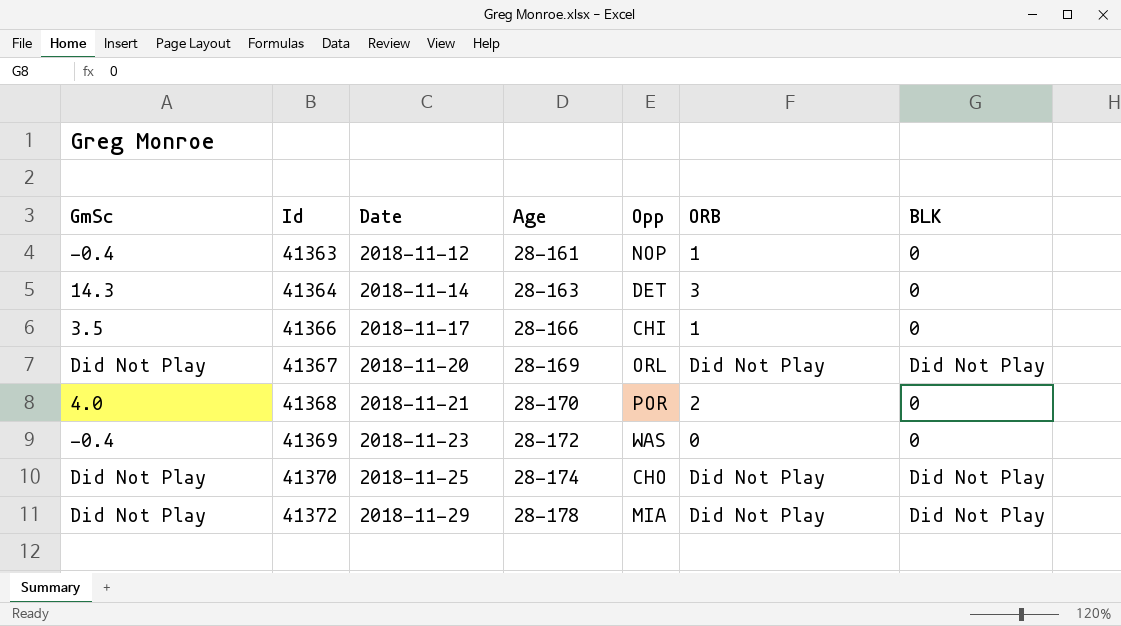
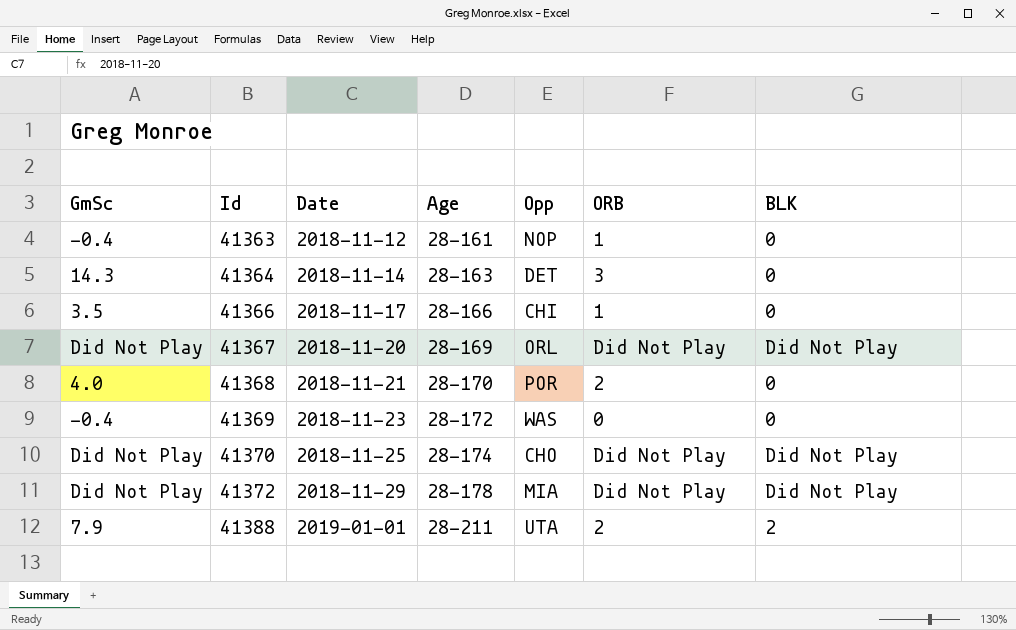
row 41388: none -> 7.9 | 2019-01-01 | 28-211 | UTA | 2 | 2

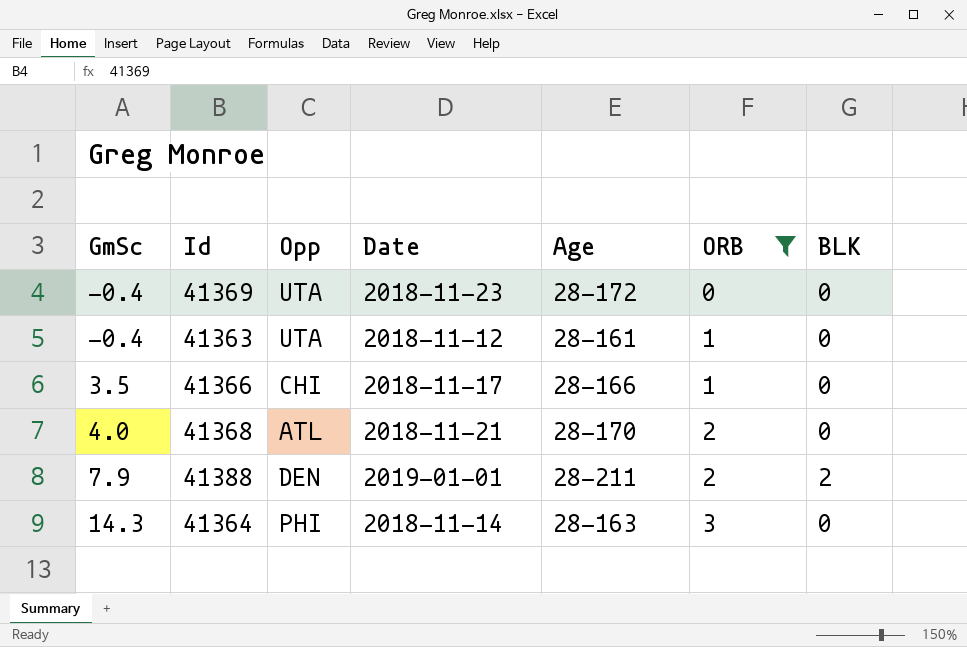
filter: none -> ORB != Did Not Play
row order: Id ascending -> ORB ascending
column Opp | position: 5 -> 3
41369 | Opp: WAS -> UTA
41363 | Opp: NOP -> UTA
41368 | Opp: POR -> ATL
41388 | Opp: UTA -> DEN
41364 | Opp: DET -> PHI

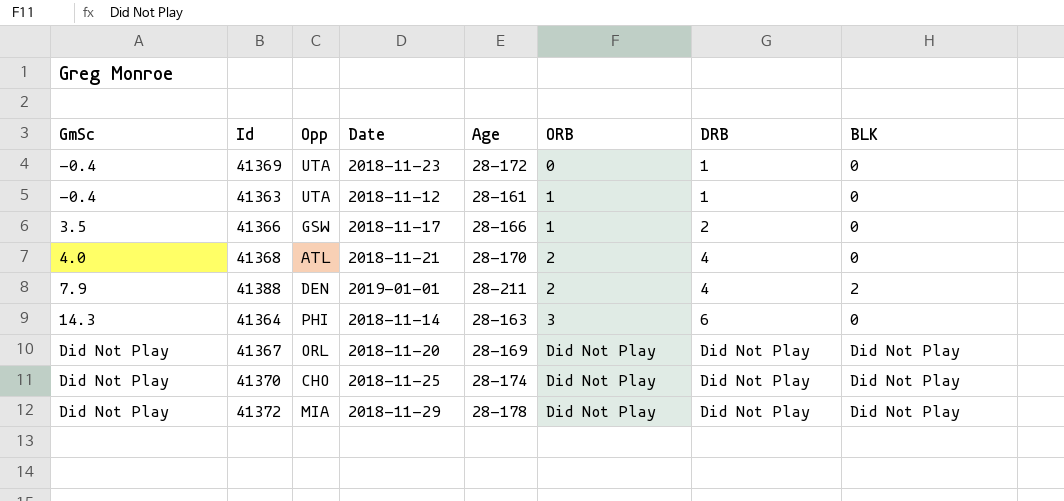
filter: ORB != Did Not Play -> none
column DRB | position: none -> 7
41366 | Opp: CHI -> GSW

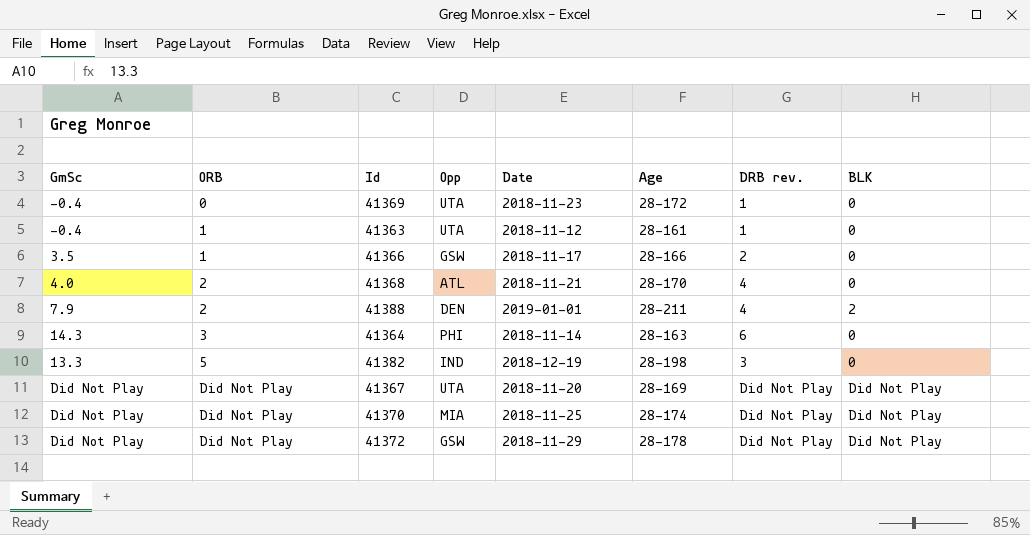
column ORB | position: 6 -> 2
column name: DRB -> DRB rev.
row 41382: none -> 13.3 | 5 | IND | 2018-12-19 | 28-198 | 3 | 0
41367 | Opp: ORL -> UTA
41370 | Opp: CHO -> MIA
41372 | Opp: MIA -> GSW

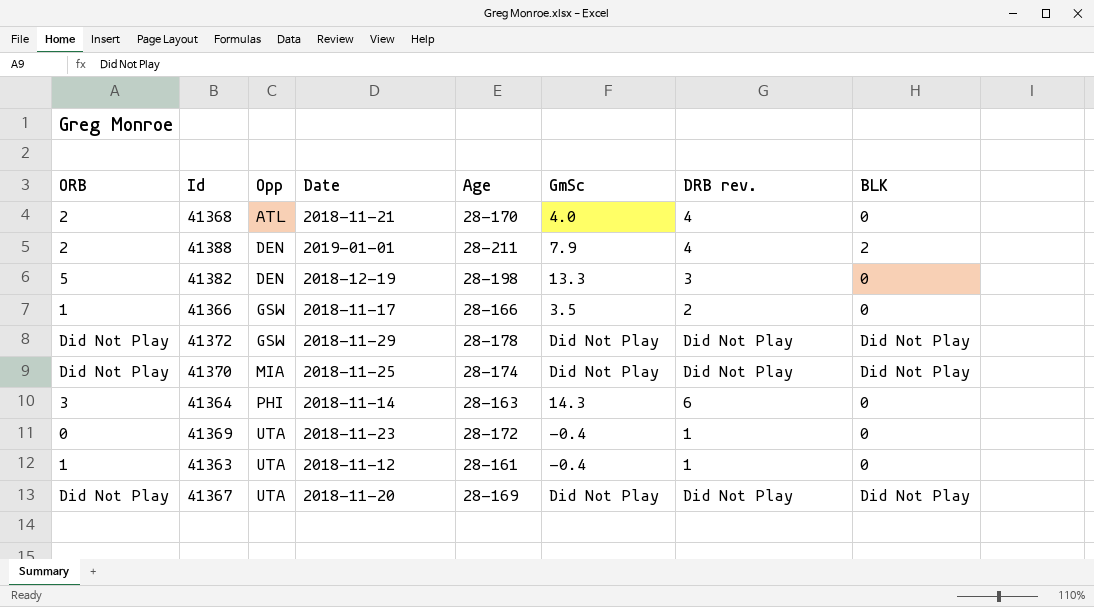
row order: ORB ascending -> Opp ascending
column GmSc | position: 1 -> 6
41382 | Opp: IND -> DEN

